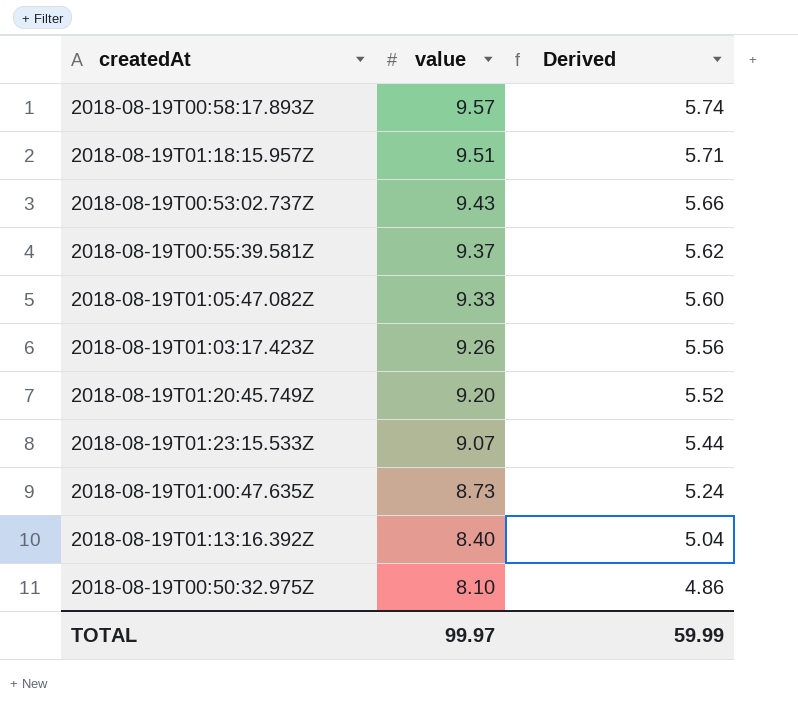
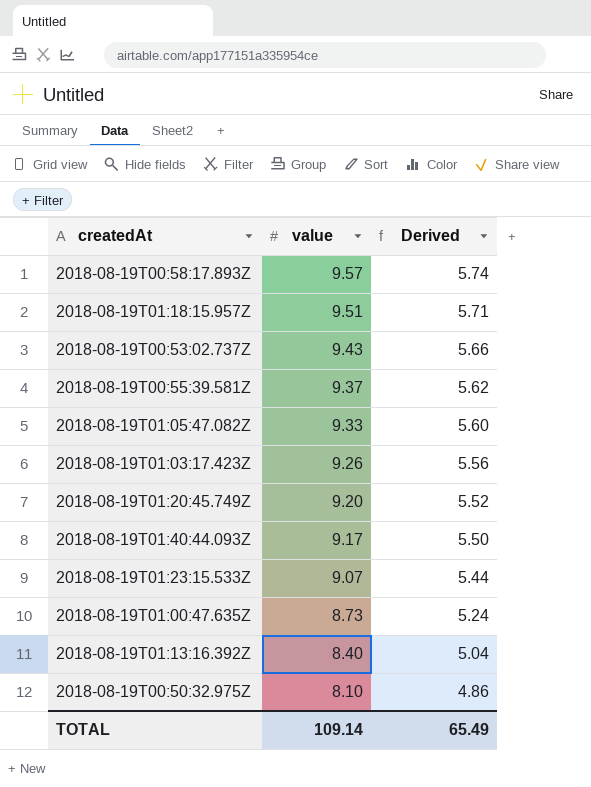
row 2018-08-19T01:40:44.093Z: none -> 9.17 | 5.50
TOTAL | value: 99.97 -> 109.14
TOTAL | Derived: 59.99 -> 65.49

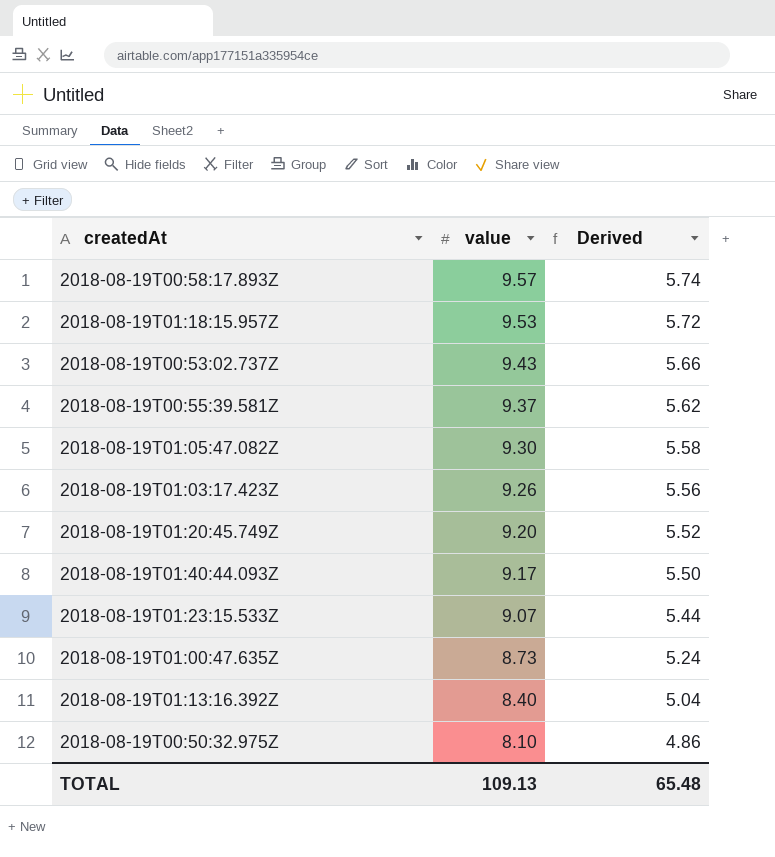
2018-08-19T01:18:15.957Z | value: 9.51 -> 9.53
2018-08-19T01:18:15.957Z | Derived: 5.71 -> 5.72
2018-08-19T01:05:47.082Z | value: 9.33 -> 9.30
2018-08-19T01:05:47.082Z | Derived: 5.60 -> 5.58
TOTAL | value: 109.14 -> 109.13
TOTAL | Derived: 65.49 -> 65.48

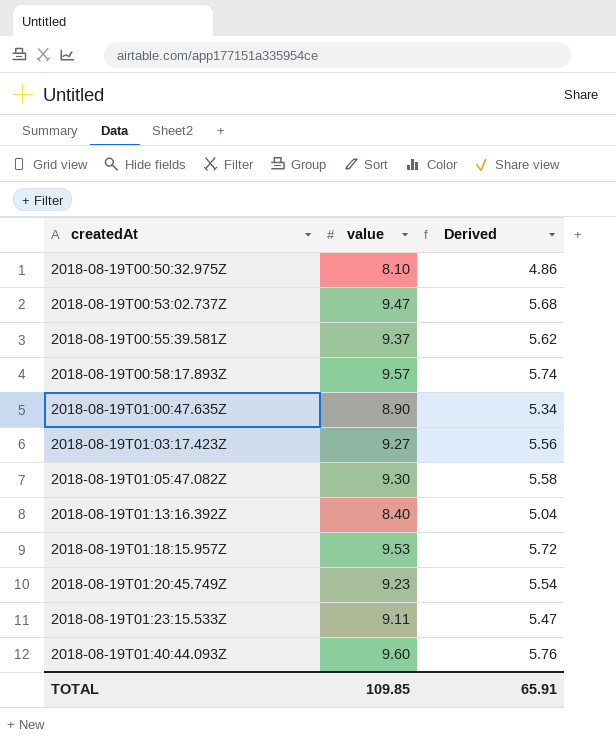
row order: value descending -> createdAt ascending
2018-08-19T00:53:02.737Z | value: 9.43 -> 9.47
2018-08-19T00:53:02.737Z | Derived: 5.66 -> 5.68
2018-08-19T01:00:47.635Z | value: 8.73 -> 8.90
2018-08-19T01:00:47.635Z | Derived: 5.24 -> 5.34
2018-08-19T01:03:17.423Z | value: 9.26 -> 9.27
2018-08-19T01:20:45.749Z | value: 9.20 -> 9.23
2018-08-19T01:20:45.749Z | Derived: 5.52 -> 5.54
2018-08-19T01:23:15.533Z | value: 9.07 -> 9.11
2018-08-19T01:23:15.533Z | Derived: 5.44 -> 5.47
2018-08-19T01:40:44.093Z | value: 9.17 -> 9.60
2018-08-19T01:40:44.093Z | Derived: 5.50 -> 5.76
TOTAL | value: 109.13 -> 109.85
TOTAL | Derived: 65.48 -> 65.91

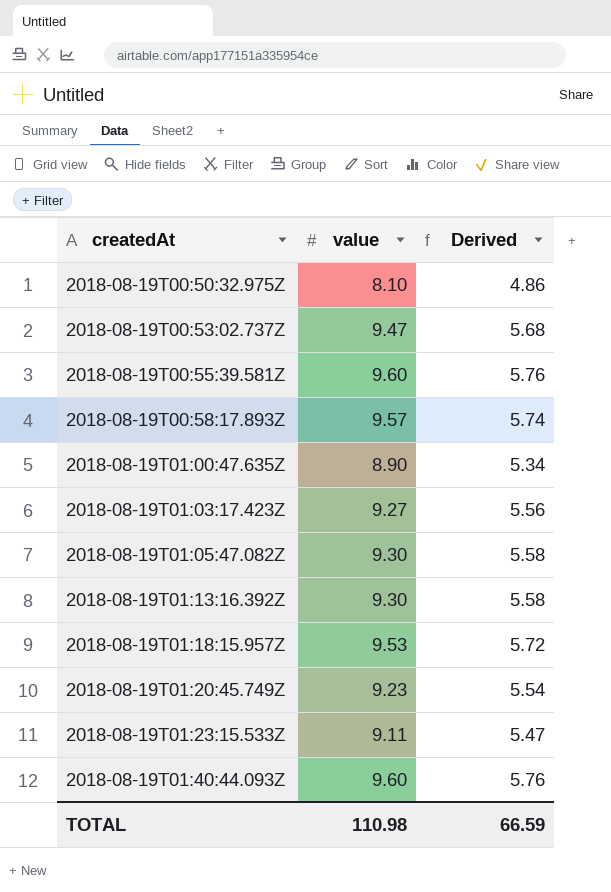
2018-08-19T00:55:39.581Z | value: 9.37 -> 9.60
2018-08-19T00:55:39.581Z | Derived: 5.62 -> 5.76
2018-08-19T01:13:16.392Z | value: 8.40 -> 9.30
2018-08-19T01:13:16.392Z | Derived: 5.04 -> 5.58
TOTAL | value: 109.85 -> 110.98
TOTAL | Derived: 65.91 -> 66.59

